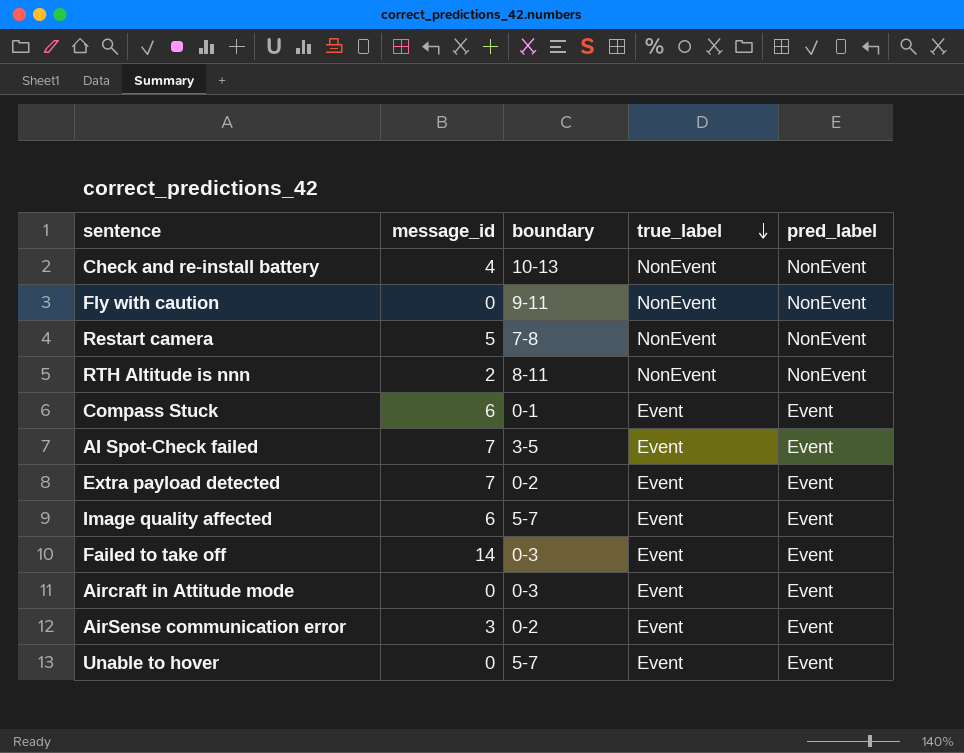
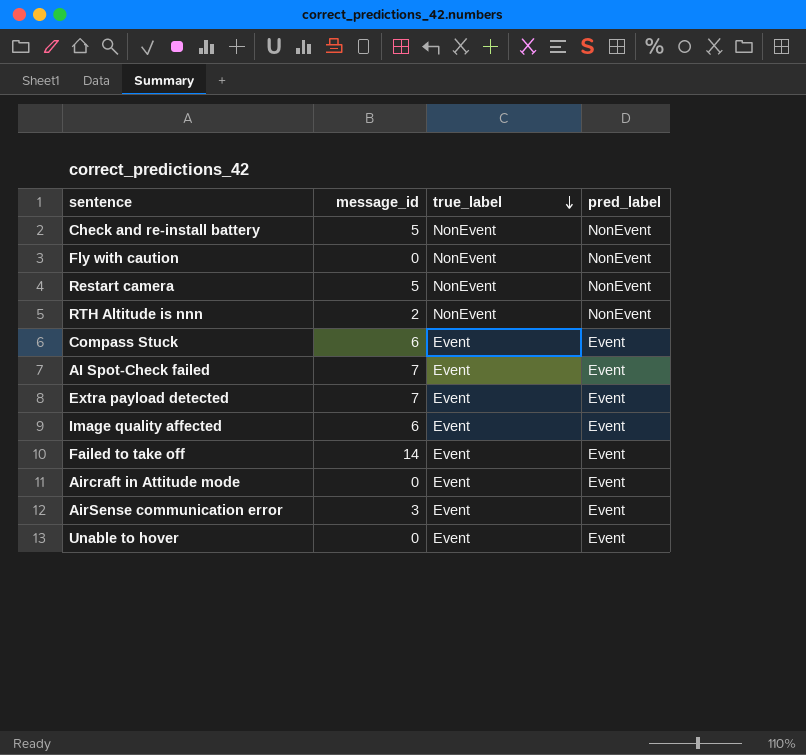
column boundary | position: 3 -> none
Check and re-install battery | message_id: 4 -> 5

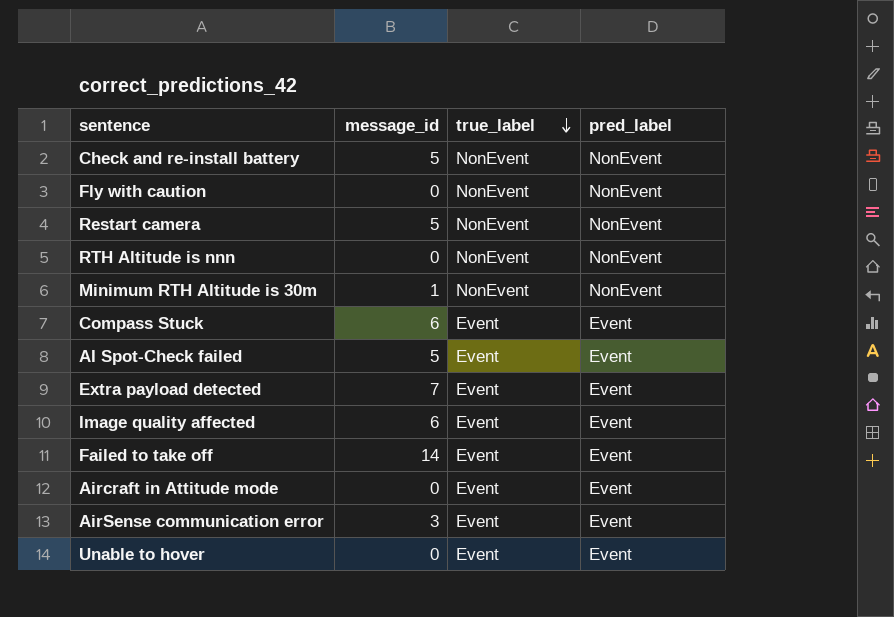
RTH Altitude is nnn | message_id: 2 -> 0
row Minimum RTH Altitude is 30m: none -> 1 | NonEvent | NonEvent
AI Spot-Check failed | message_id: 7 -> 5

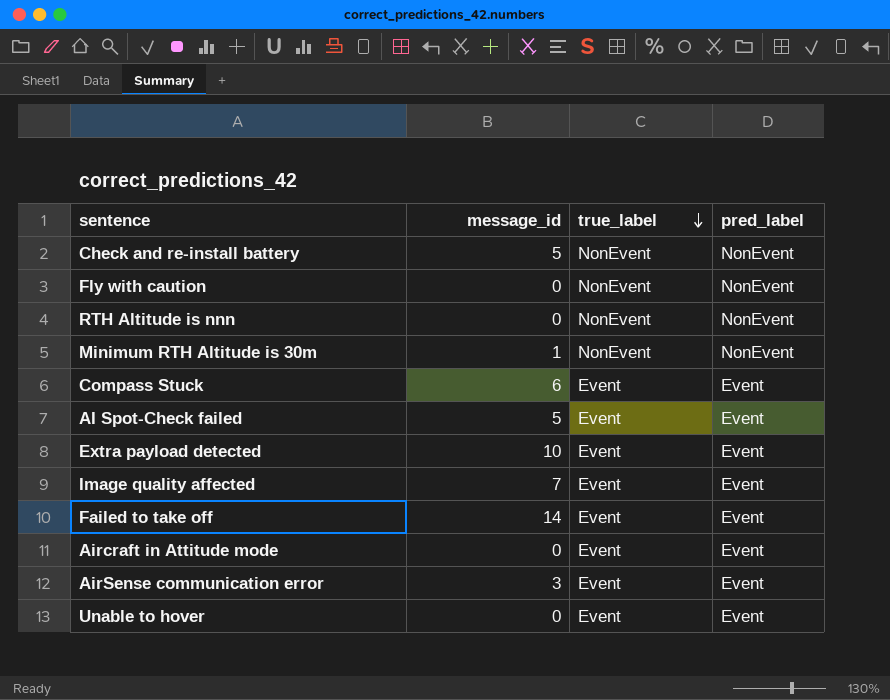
row Restart camera: 5 | NonEvent | NonEvent -> none
Extra payload detected | message_id: 7 -> 10
Image quality affected | message_id: 6 -> 7

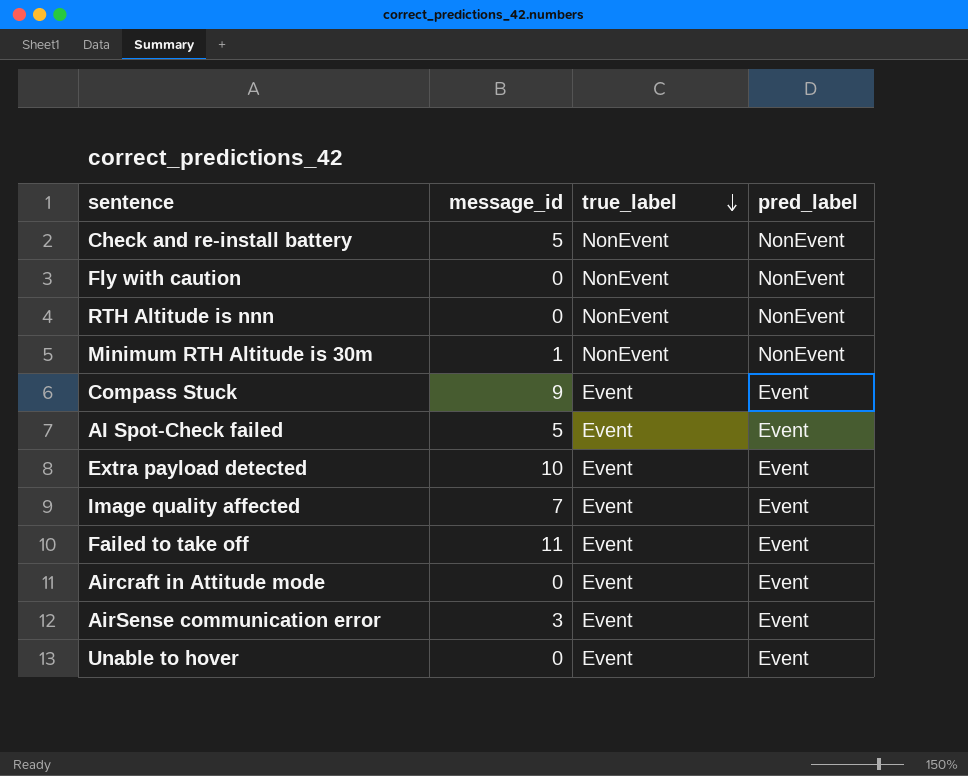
Compass Stuck | message_id: 6 -> 9
Failed to take off | message_id: 14 -> 11

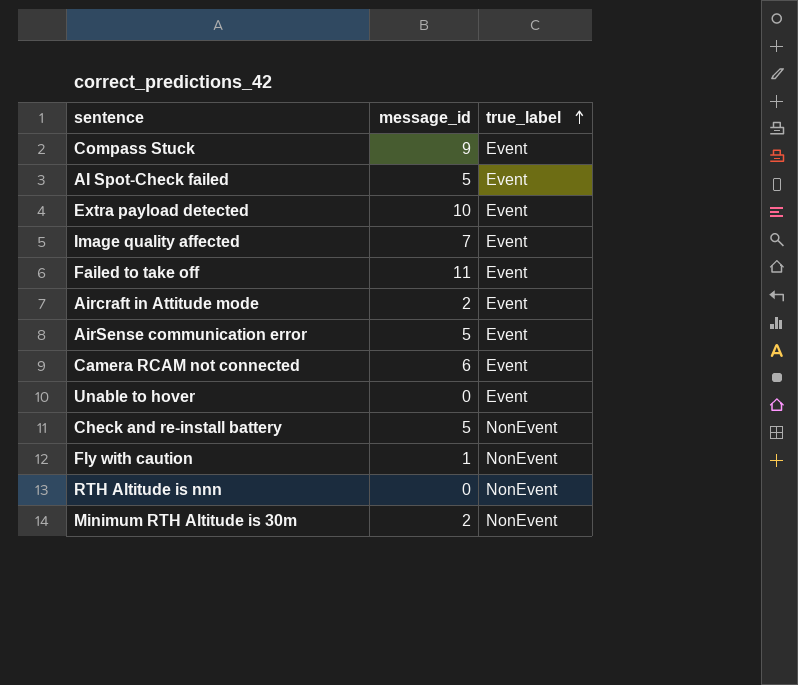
row order: true_label descending -> true_label ascending
column pred_label | position: 4 -> none
Aircraft in Attitude mode | message_id: 0 -> 2
AirSense communication error | message_id: 3 -> 5
row Camera RCAM not connected: none -> 6 | Event
Fly with caution | message_id: 0 -> 1
Minimum RTH Altitude is 30m | message_id: 1 -> 2

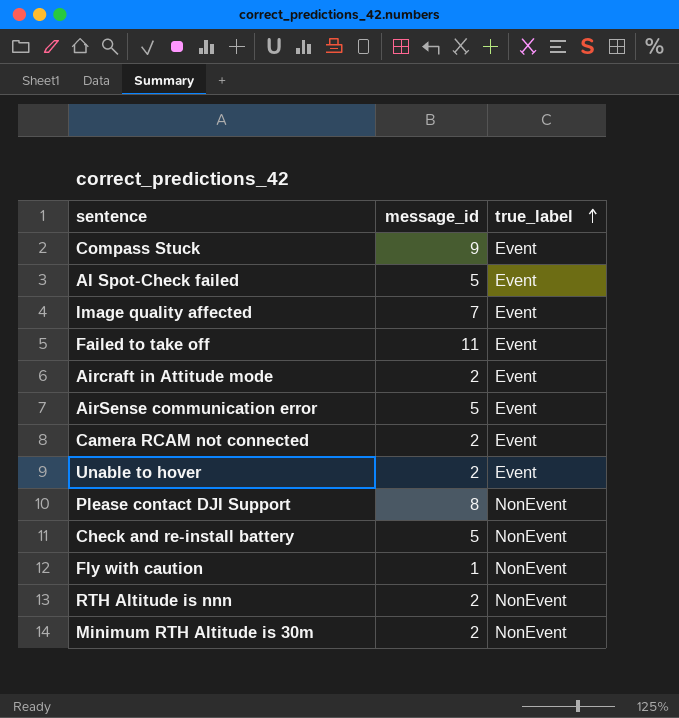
row Extra payload detected: 10 | Event -> none
Camera RCAM not connected | message_id: 6 -> 2
Unable to hover | message_id: 0 -> 2
row Please contact DJI Support: none -> 8 | NonEvent
RTH Altitude is nnn | message_id: 0 -> 2

